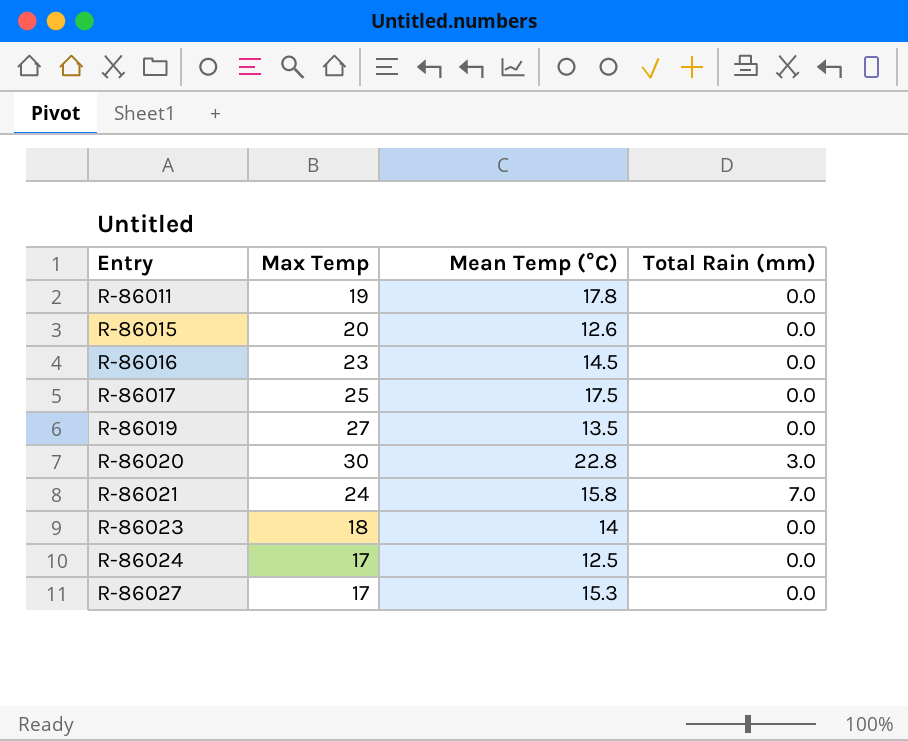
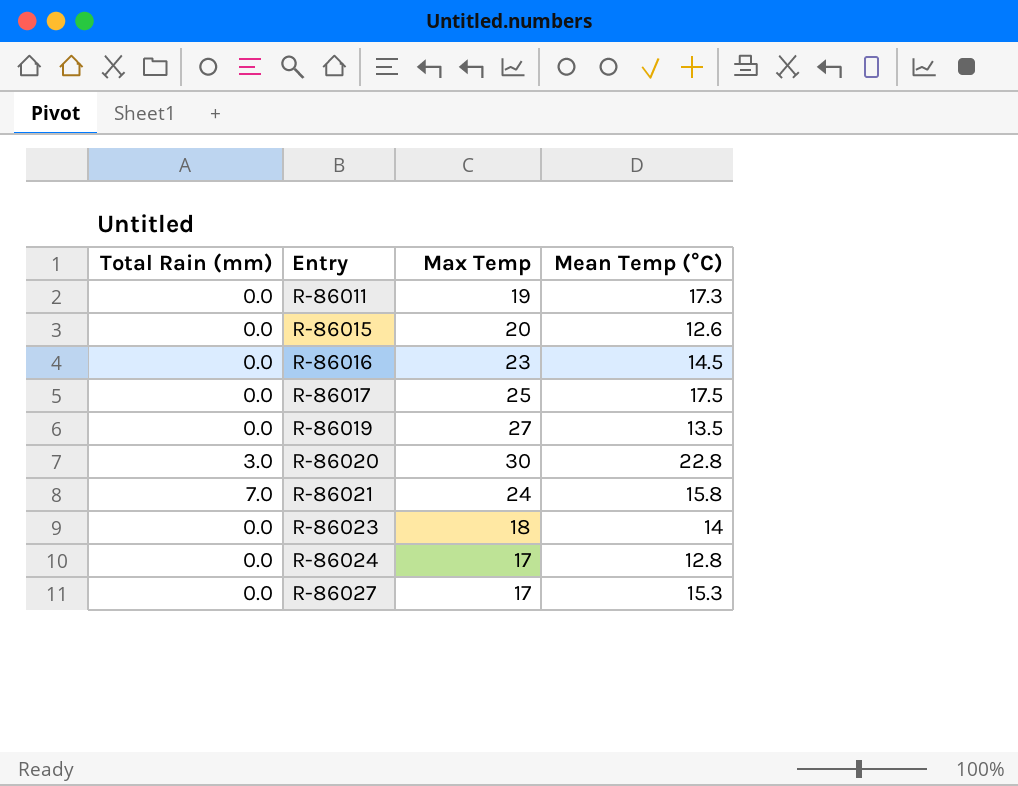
column Total Rain (mm) | position: 4 -> 1
R-86011 | Mean Temp (°C): 17.8 -> 17.3
R-86024 | Mean Temp (°C): 12.5 -> 12.8

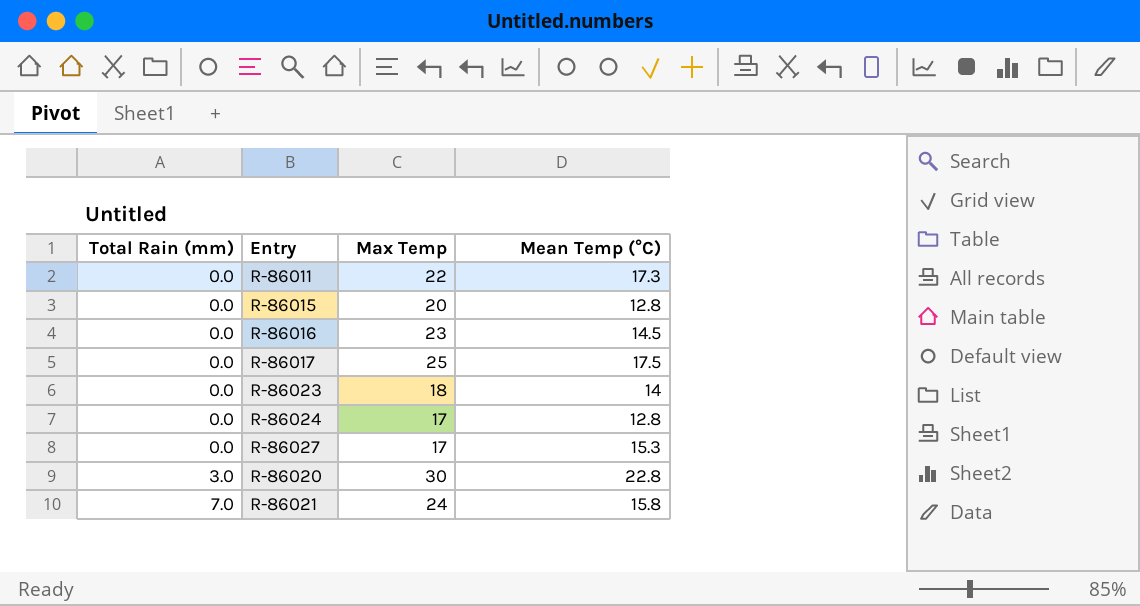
row order: Entry ascending -> Total Rain (mm) ascending
row R-86019: 0.0 | 27 | 13.5 -> none
R-86011 | Max Temp: 19 -> 22
R-86015 | Mean Temp (°C): 12.6 -> 12.8

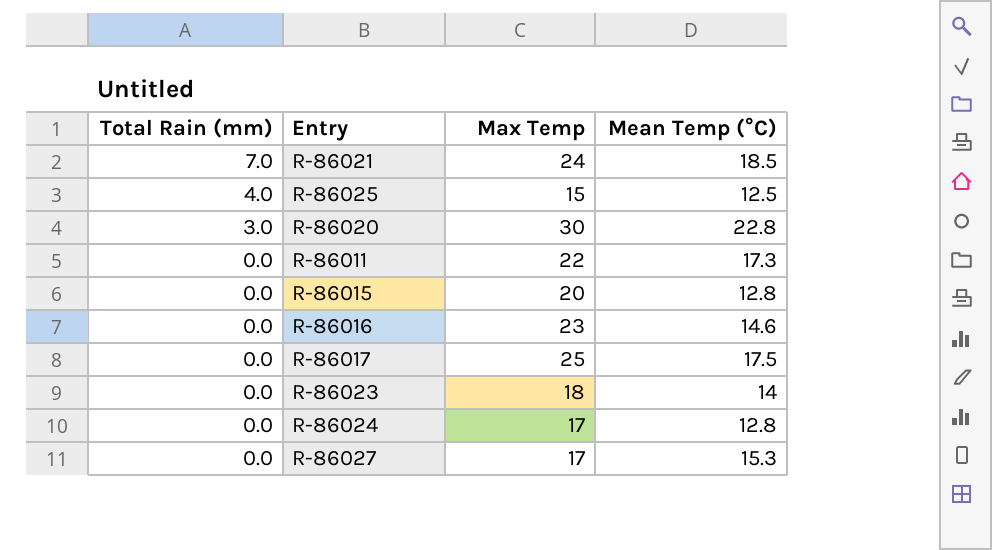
row order: Total Rain (mm) ascending -> Total Rain (mm) descending
R-86021 | Mean Temp (°C): 15.8 -> 18.5
row R-86025: none -> 4.0 | 15 | 12.5
R-86016 | Mean Temp (°C): 14.5 -> 14.6

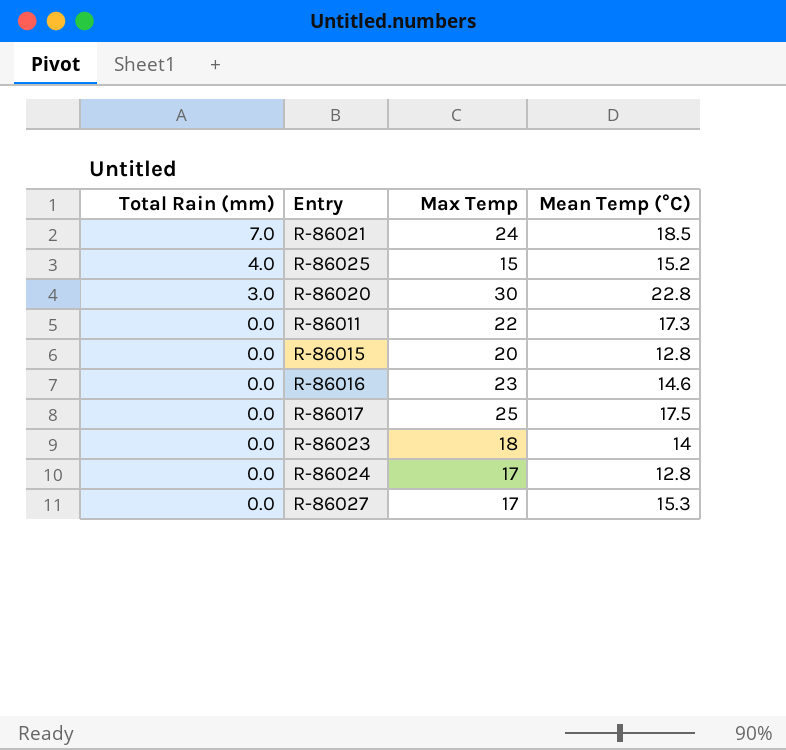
R-86025 | Mean Temp (°C): 12.5 -> 15.2

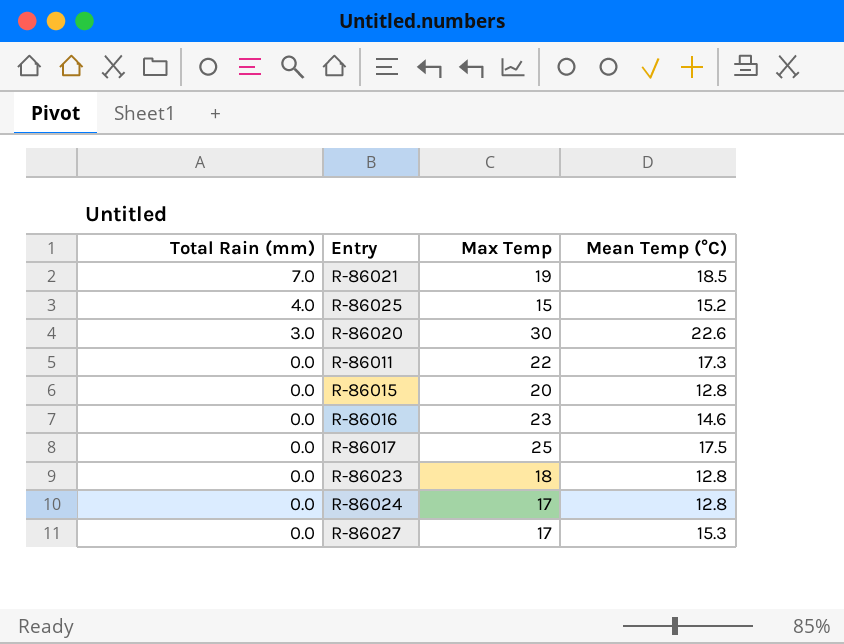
R-86021 | Max Temp: 24 -> 19
R-86020 | Mean Temp (°C): 22.8 -> 22.6
R-86023 | Mean Temp (°C): 14 -> 12.8

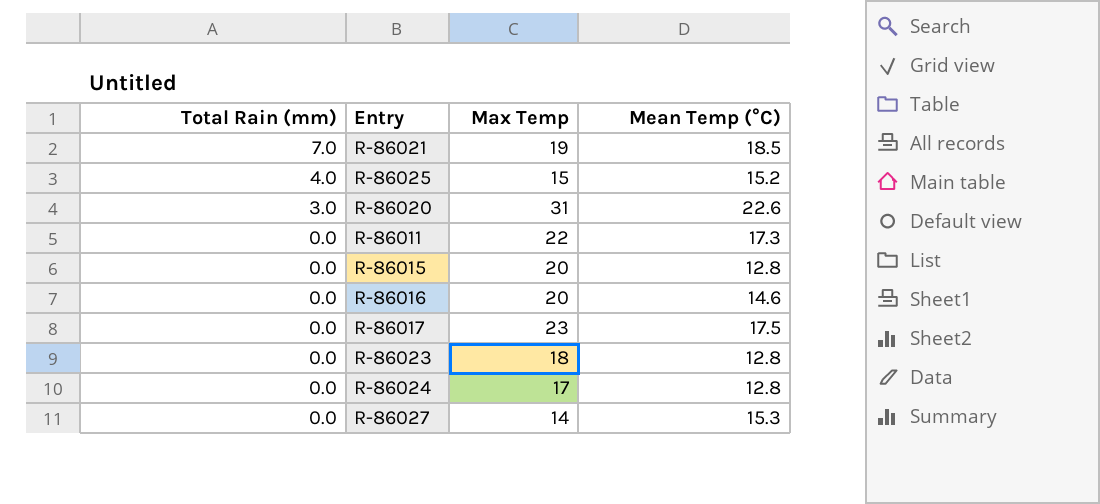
R-86020 | Max Temp: 30 -> 31
R-86016 | Max Temp: 23 -> 20
R-86017 | Max Temp: 25 -> 23
R-86027 | Max Temp: 17 -> 14

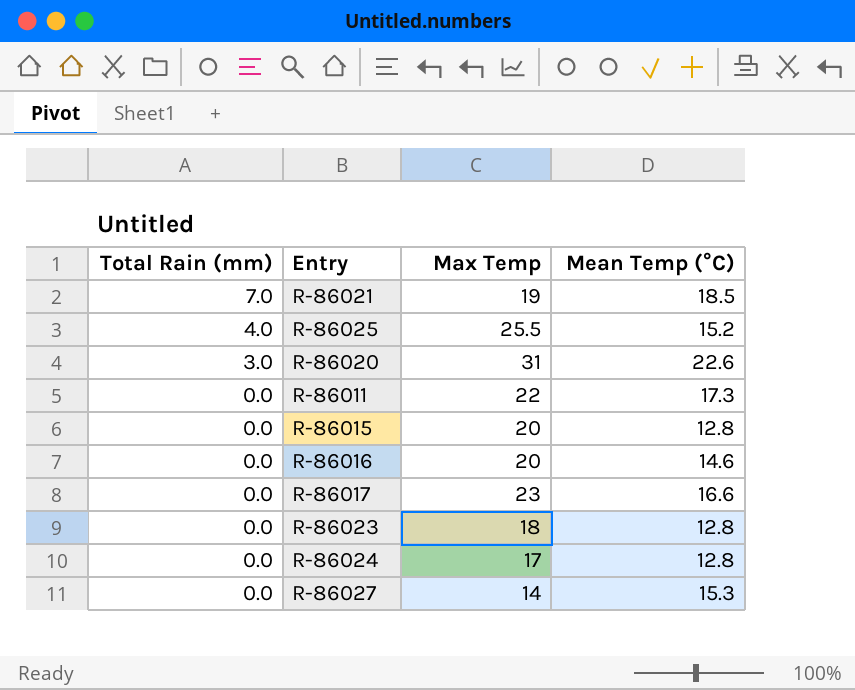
R-86025 | Max Temp: 15 -> 25.5
R-86017 | Mean Temp (°C): 17.5 -> 16.6

